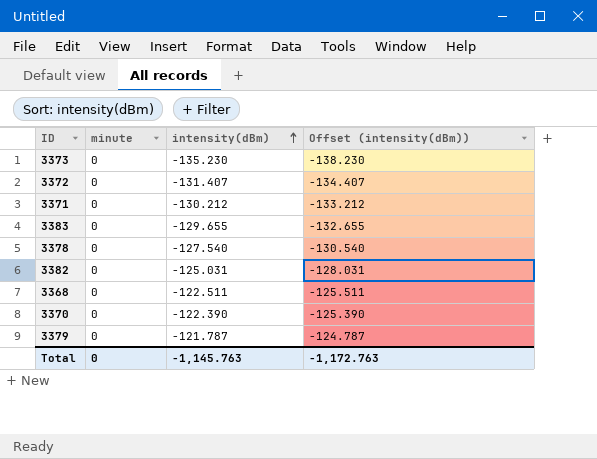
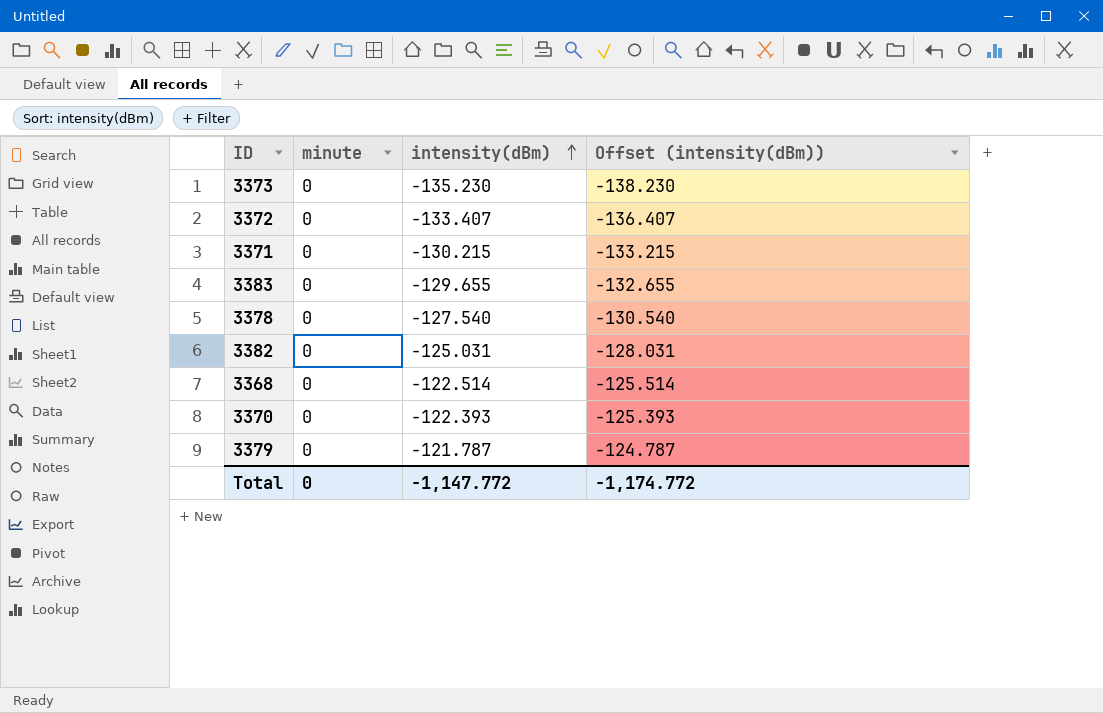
3372 | intensity(dBm): -131.407 -> -133.407
3372 | Offset (intensity(dBm)): -134.407 -> -136.407
3371 | intensity(dBm): -130.212 -> -130.215
3371 | Offset (intensity(dBm)): -133.212 -> -133.215
3368 | intensity(dBm): -122.511 -> -122.514
3368 | Offset (intensity(dBm)): -125.511 -> -125.514
3370 | intensity(dBm): -122.390 -> -122.393
3370 | Offset (intensity(dBm)): -125.390 -> -125.393
Total | intensity(dBm): -1,145.763 -> -1,147.772
Total | Offset (intensity(dBm)): -1,172.763 -> -1,174.772

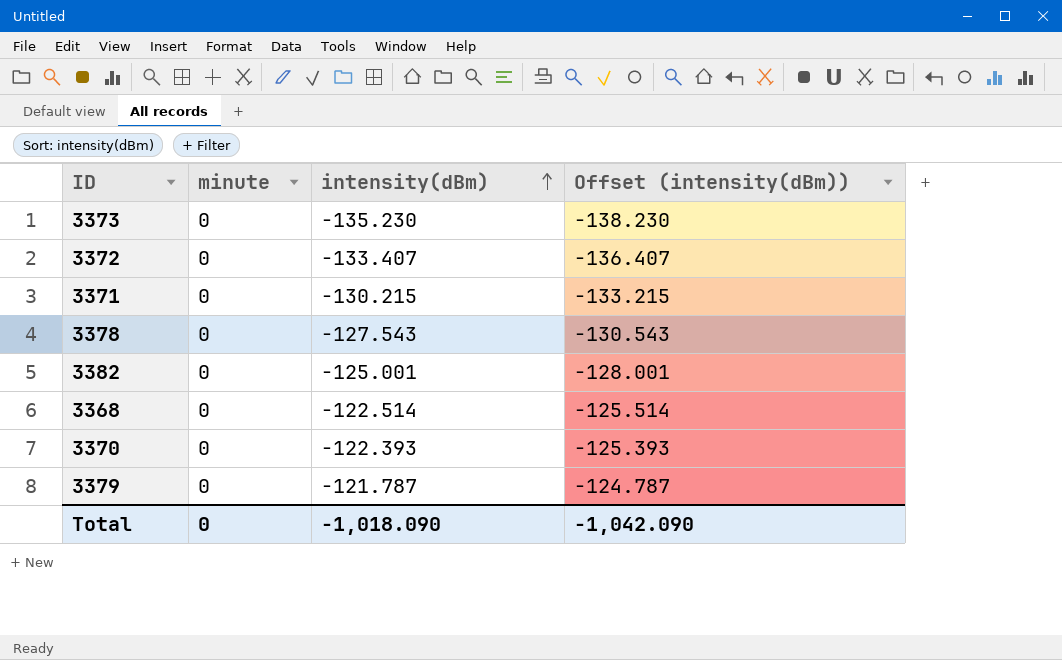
row 3383: 0 | -129.655 | -132.655 -> none
3378 | intensity(dBm): -127.540 -> -127.543
3378 | Offset (intensity(dBm)): -130.540 -> -130.543
3382 | intensity(dBm): -125.031 -> -125.001
3382 | Offset (intensity(dBm)): -128.031 -> -128.001
Total | intensity(dBm): -1,147.772 -> -1,018.090
Total | Offset (intensity(dBm)): -1,174.772 -> -1,042.090

